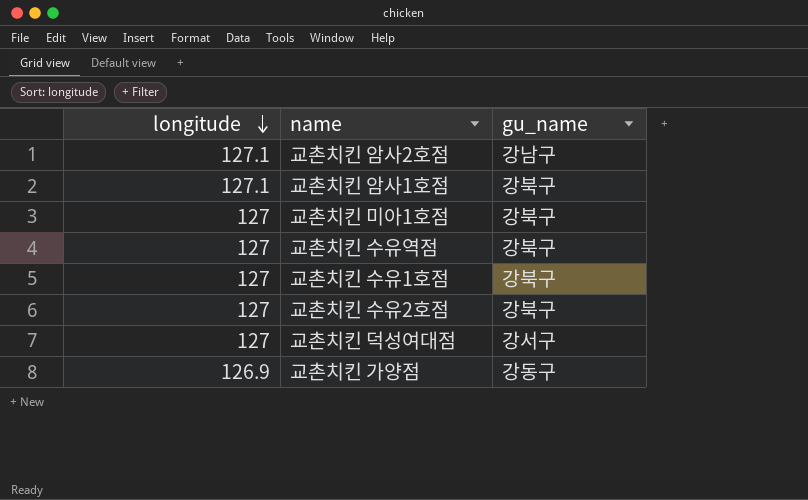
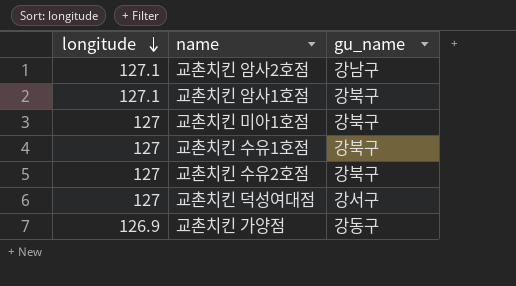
row 교촌치킨 수유역점: 127 | 강북구 -> none

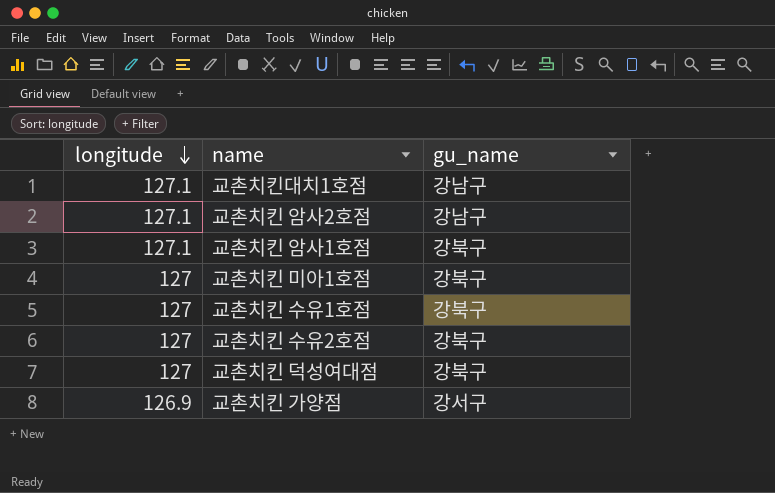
row 교촌치킨대치1호점: none -> 127.1 | 강남구
교촌치킨 덕성여대점 | gu_name: 강서구 -> 강북구
교촌치킨 가양점 | gu_name: 강동구 -> 강서구

